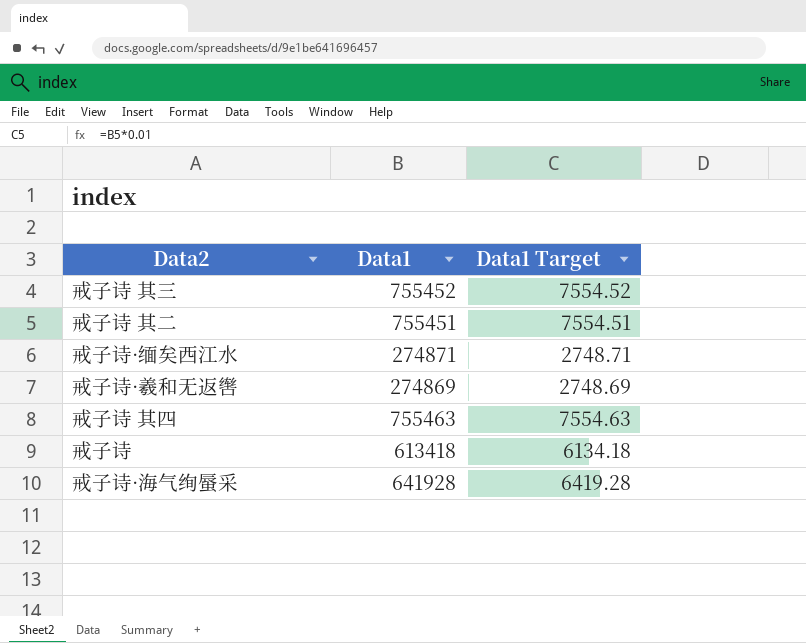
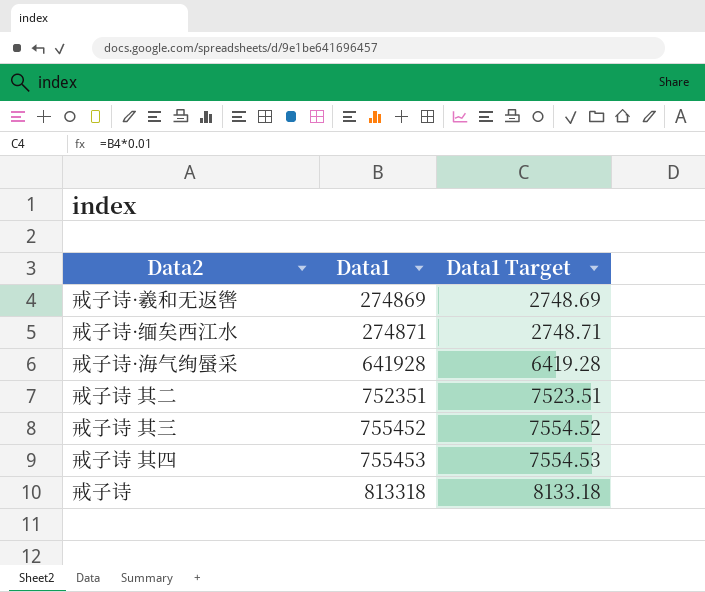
row order: none -> Data1 ascending
戒子诗 其二 | Data1: 755451 -> 752351
戒子诗 其二 | Data1 Target: 7554.51 -> 7523.51
戒子诗 其四 | Data1: 755463 -> 755453
戒子诗 其四 | Data1 Target: 7554.63 -> 7554.53
戒子诗 | Data1: 613418 -> 813318
戒子诗 | Data1 Target: 6134.18 -> 8133.18

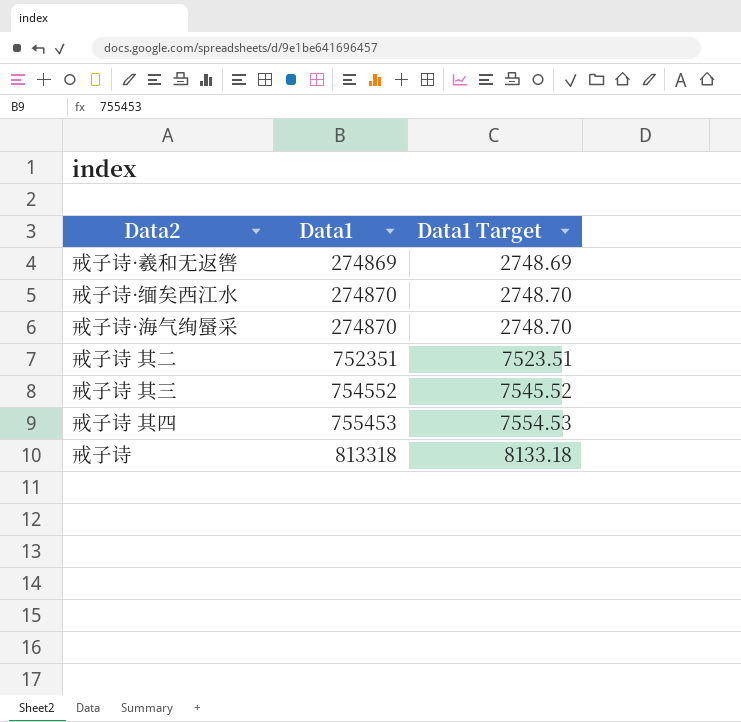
戒子诗·缅矣西江水 | Data1: 274871 -> 274870
戒子诗·缅矣西江水 | Data1 Target: 2748.71 -> 2748.70
戒子诗·海气绚蜃采 | Data1: 641928 -> 274870
戒子诗·海气绚蜃采 | Data1 Target: 6419.28 -> 2748.70
戒子诗 其三 | Data1: 755452 -> 754552
戒子诗 其三 | Data1 Target: 7554.52 -> 7545.52

